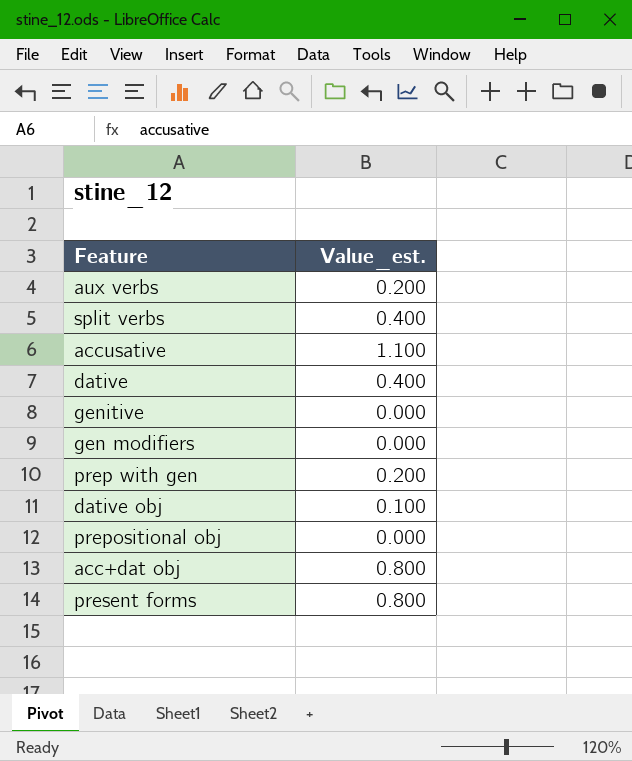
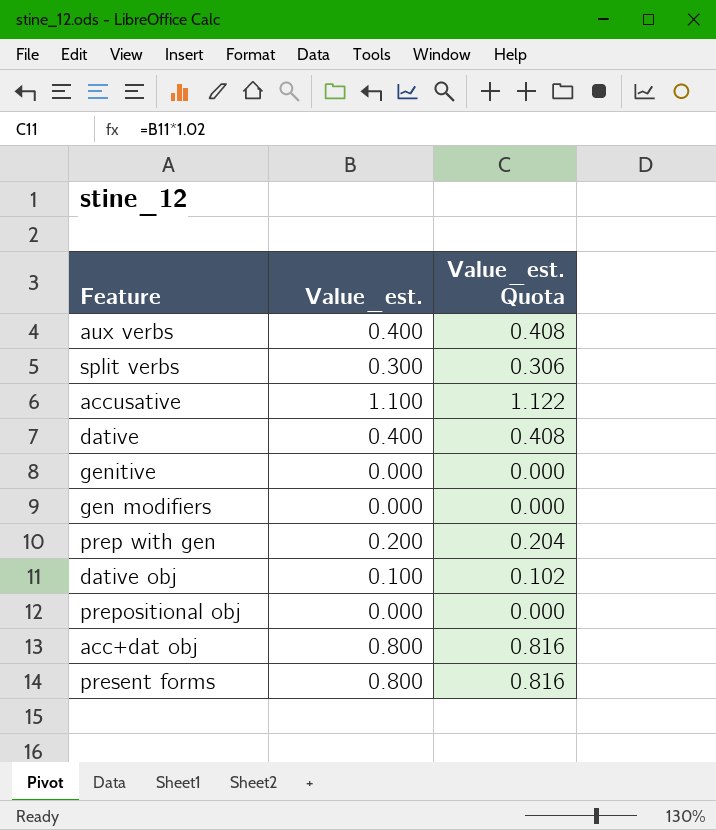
column Value_est. Quota | formula: none -> [Value_est.] * 1.02
aux verbs | Value_est.: 0.200 -> 0.400
split verbs | Value_est.: 0.400 -> 0.300

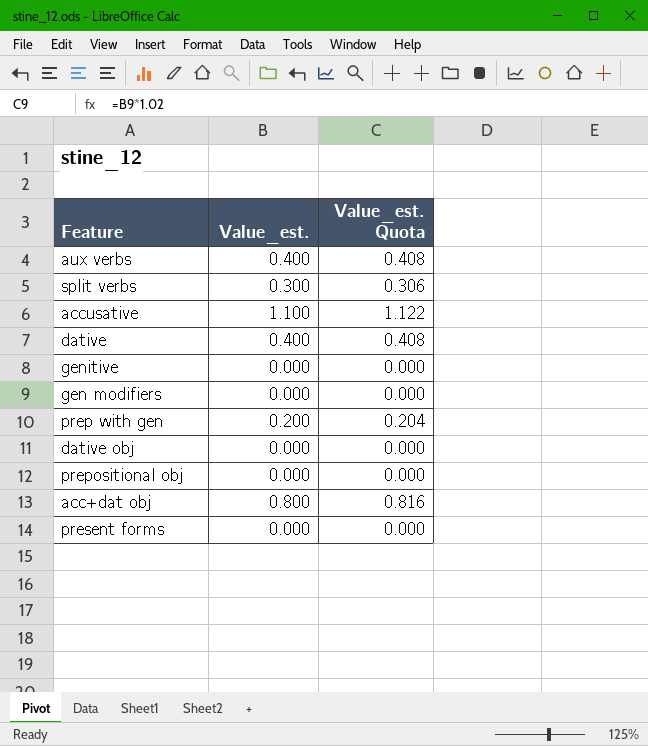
dative obj | Value_est.: 0.100 -> 0.000
dative obj | Value_est. Quota: 0.102 -> 0.000
present forms | Value_est.: 0.800 -> 0.000
present forms | Value_est. Quota: 0.816 -> 0.000

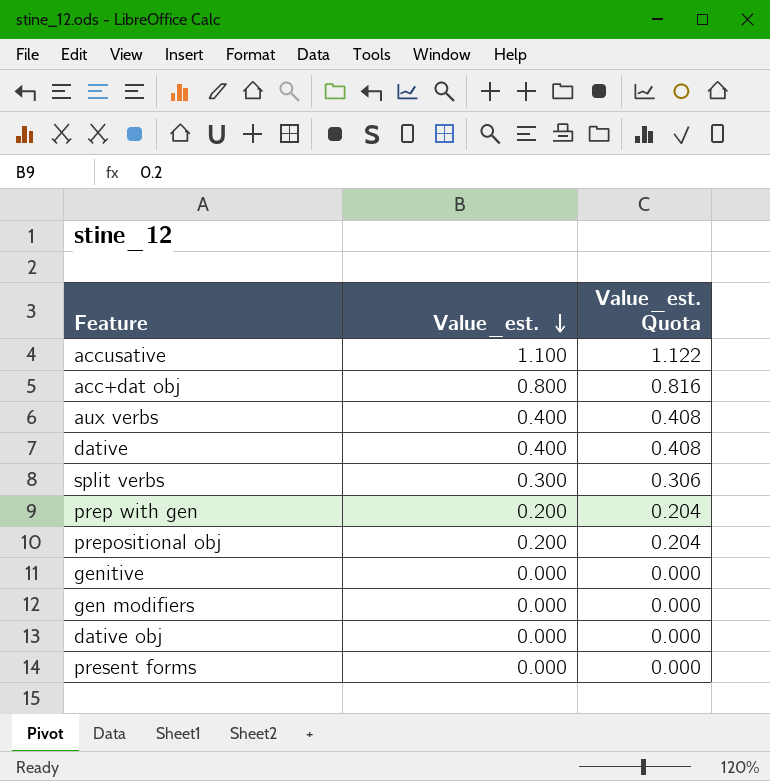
row order: none -> Value_est. descending
prepositional obj | Value_est.: 0.000 -> 0.200
prepositional obj | Value_est. Quota: 0.000 -> 0.204

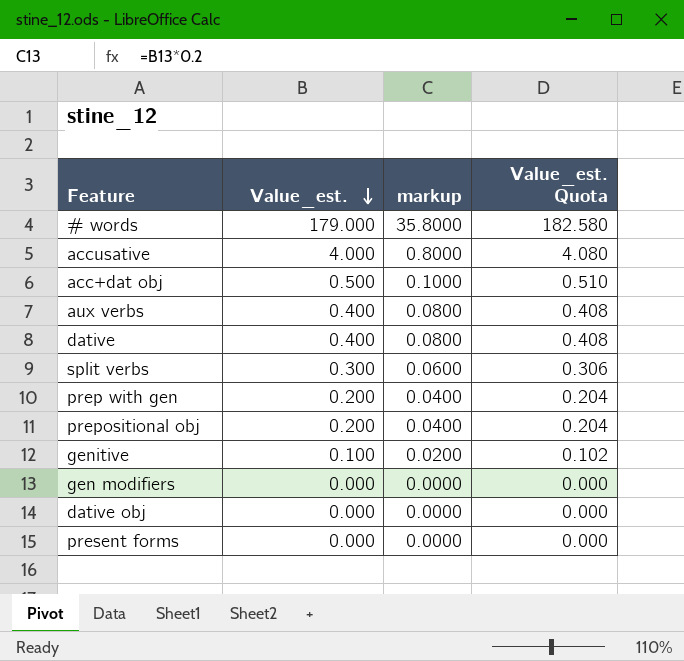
column markup | formula: none -> [Value_est.] * 0.2
row # words: none -> 179.000 | 35.8000 | 182.580
accusative | Value_est.: 1.100 -> 4.000
accusative | Value_est. Quota: 1.122 -> 4.080
acc+dat obj | Value_est.: 0.800 -> 0.500
acc+dat obj | Value_est. Quota: 0.816 -> 0.510
genitive | Value_est.: 0.000 -> 0.100
genitive | Value_est. Quota: 0.000 -> 0.102

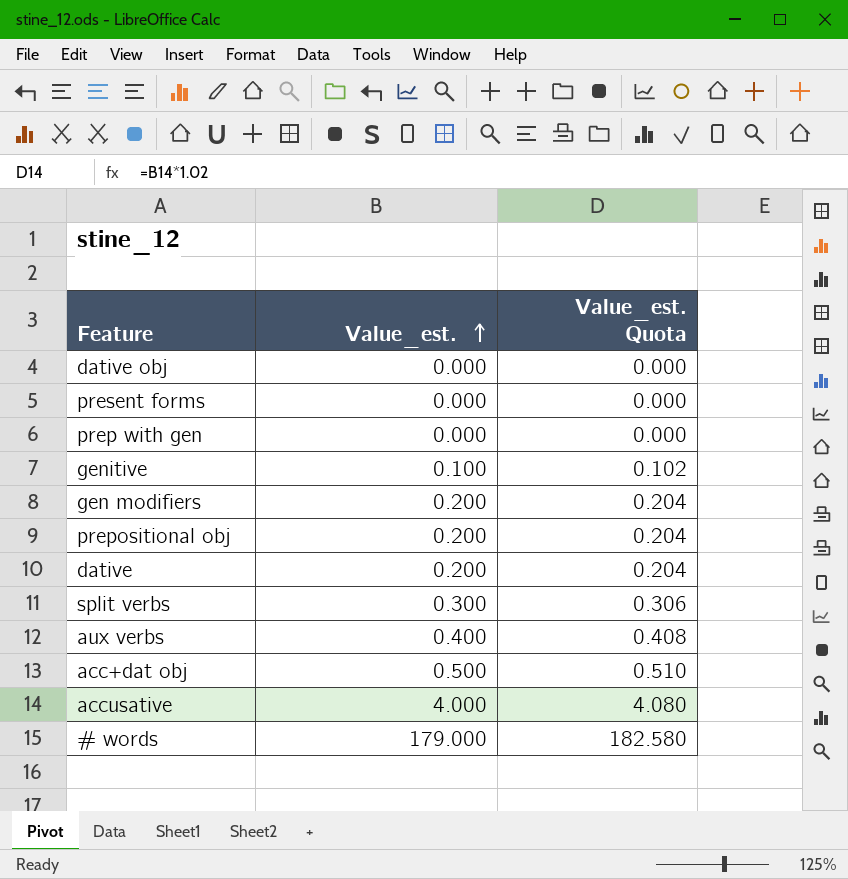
row order: Value_est. descending -> Value_est. ascending
column markup | formula: [Value_est.] * 0.2 -> none
prep with gen | Value_est.: 0.200 -> 0.000
prep with gen | Value_est. Quota: 0.204 -> 0.000
gen modifiers | Value_est.: 0.000 -> 0.200
gen modifiers | Value_est. Quota: 0.000 -> 0.204
dative | Value_est.: 0.400 -> 0.200
dative | Value_est. Quota: 0.408 -> 0.204

